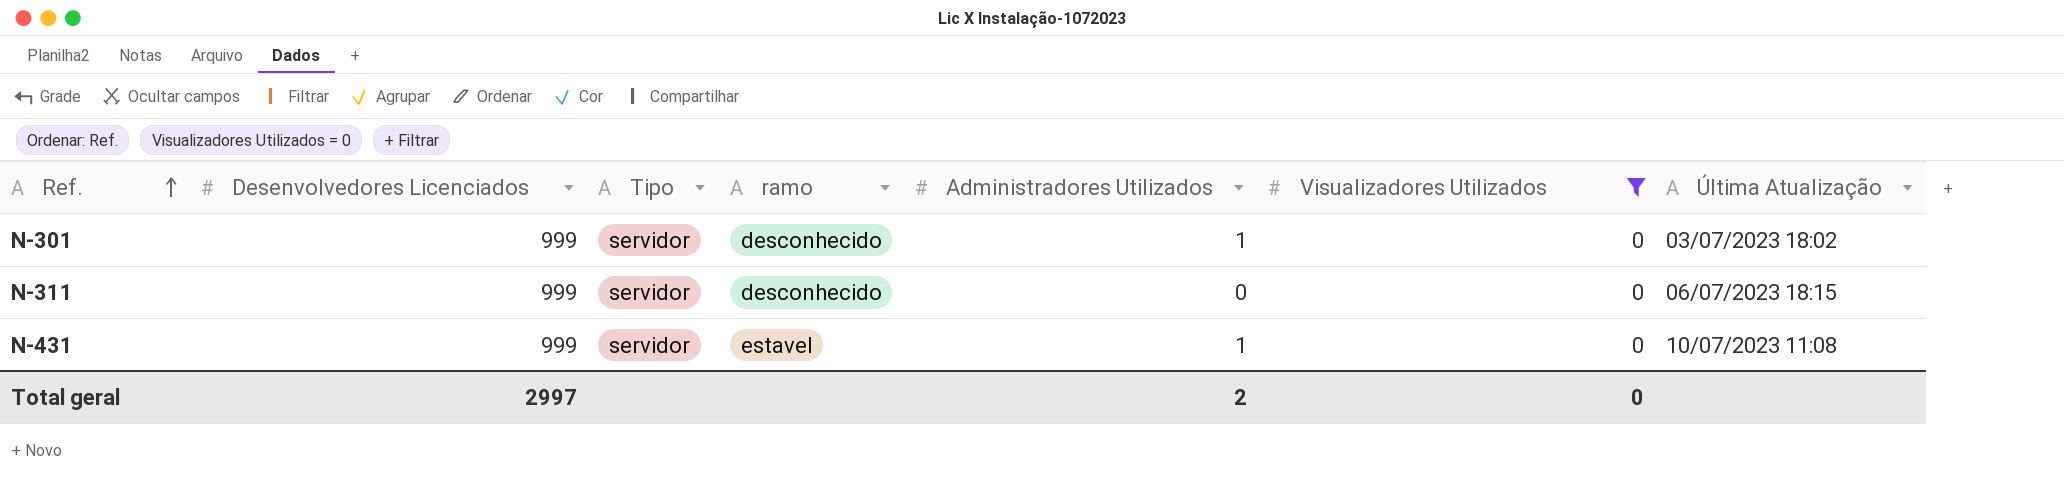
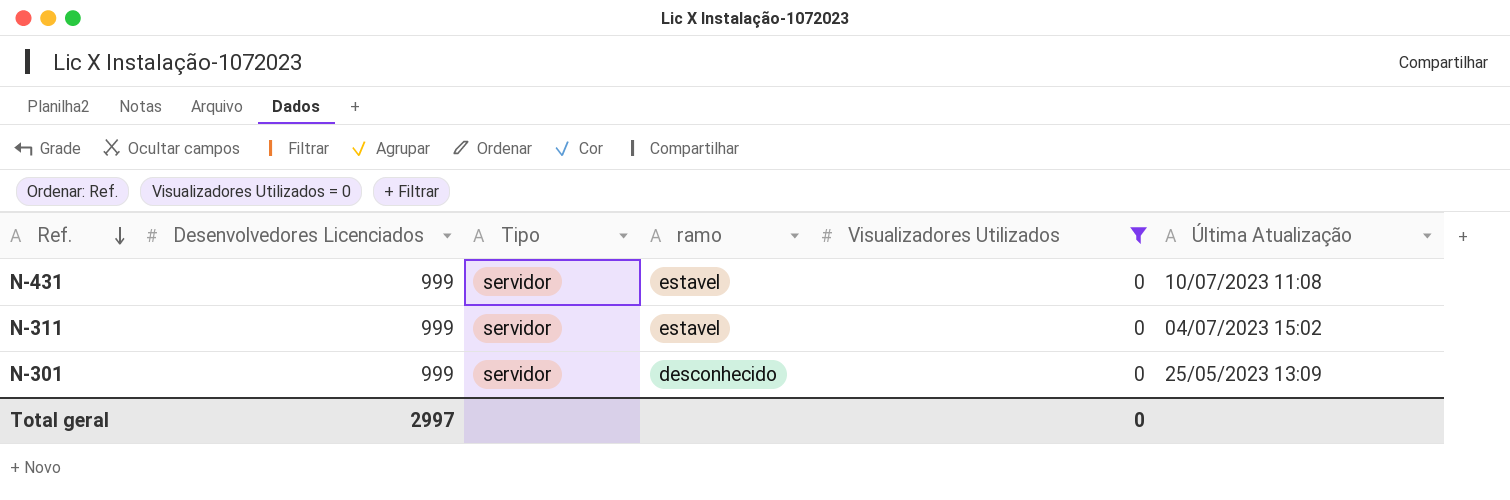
row order: Ref. ascending -> Ref. descending
column Administradores Utilizados | position: 5 -> none
N-311 | ramo: desconhecido -> estavel
N-311 | Última Atualização: 06/07/2023 18:15 -> 04/07/2023 15:02
N-301 | Última Atualização: 03/07/2023 18:02 -> 25/05/2023 13:09

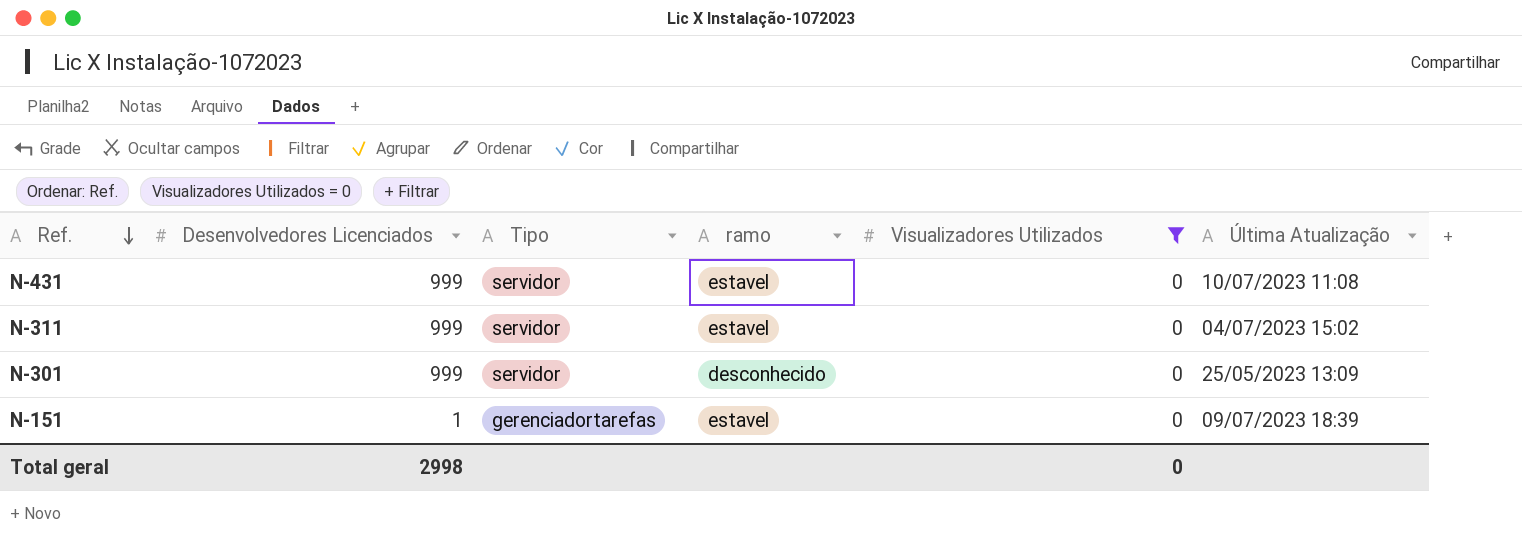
row N-151: none -> 1 | gerenciadortarefas | estavel | 0 | 09/07/2023 18:39
Total geral | Desenvolvedores Licenciados: 2997 -> 2998

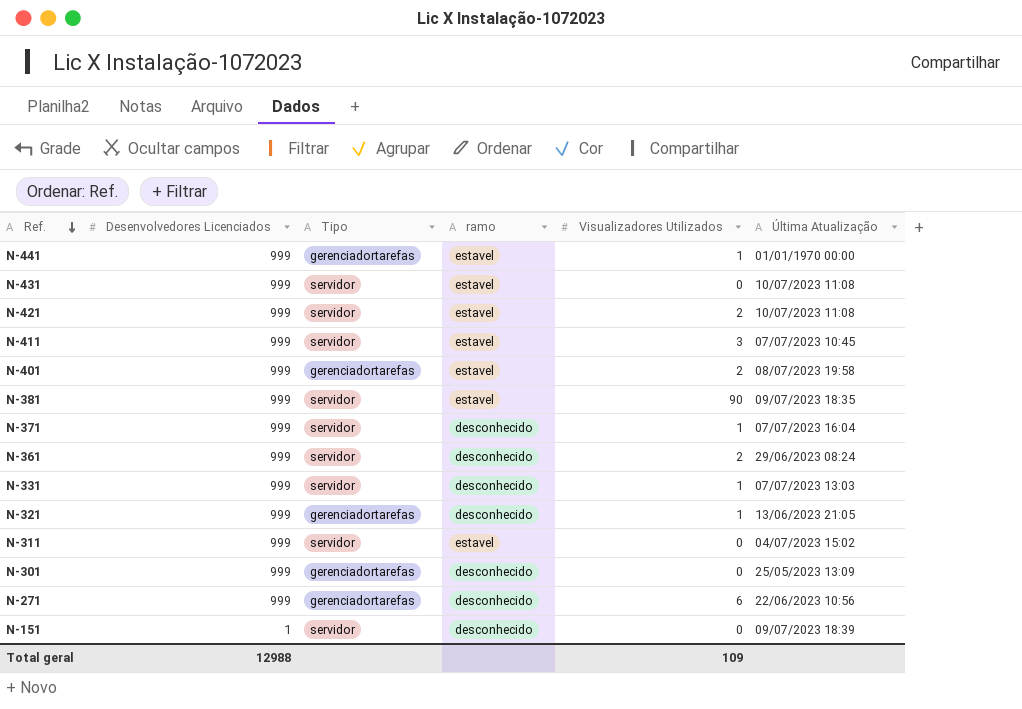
filter: Visualizadores Utilizados = 0 -> none
N-301 | Tipo: servidor -> gerenciadortarefas
N-151 | Tipo: gerenciadortarefas -> servidor
N-151 | ramo: estavel -> desconhecido
Total geral | Desenvolvedores Licenciados: 2998 -> 12988
Total geral | Visualizadores Utilizados: 0 -> 109

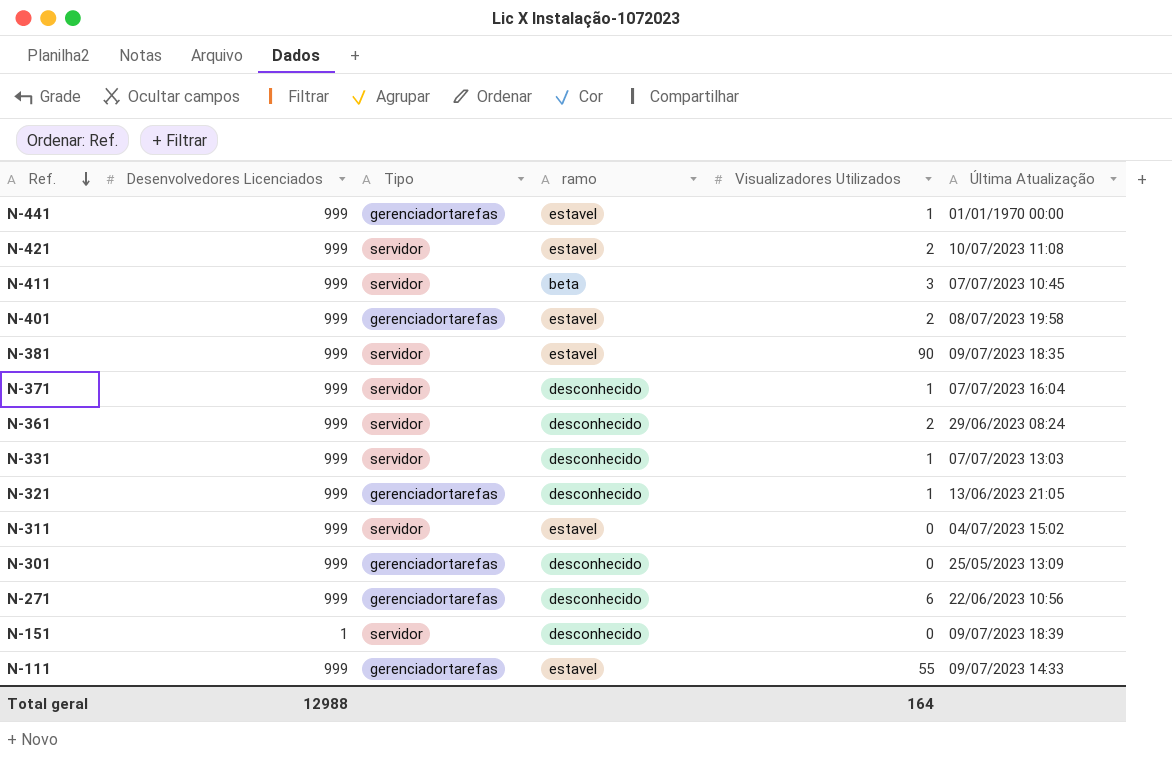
row N-431: 999 | servidor | estavel | 0 | 10/07/2023 11:08 -> none
N-411 | ramo: estavel -> beta
row N-111: none -> 999 | gerenciadortarefas | estavel | 55 | 09/07/2023 14:33
Total geral | Visualizadores Utilizados: 109 -> 164

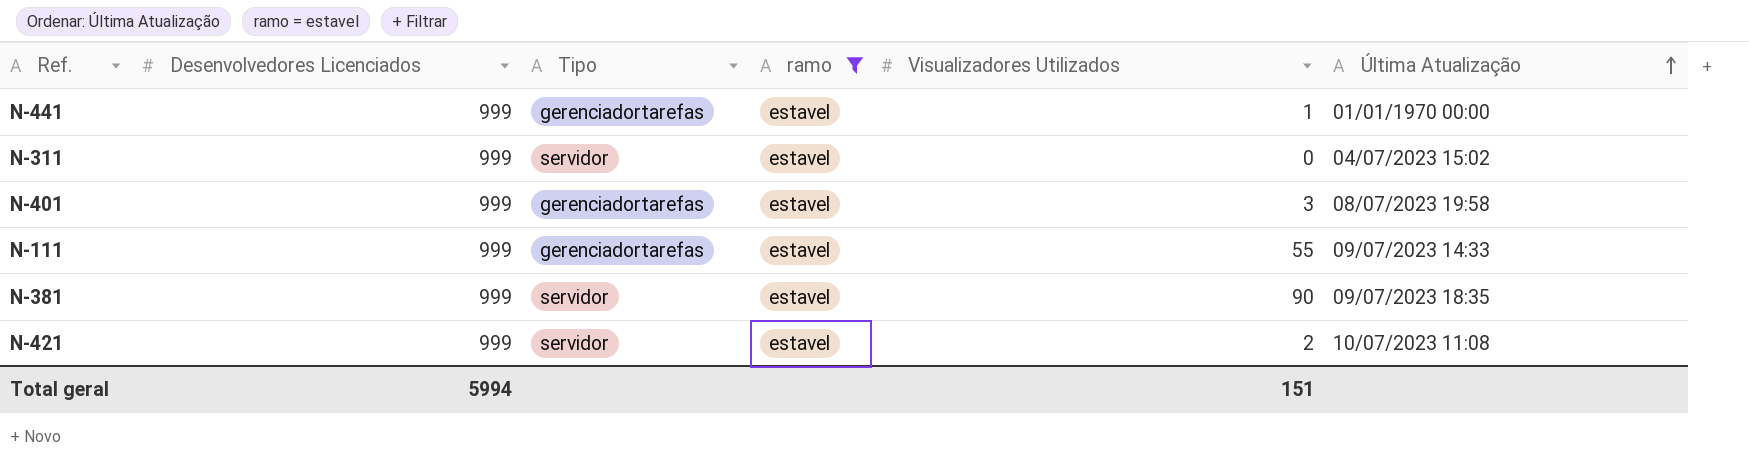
filter: none -> ramo = estavel
row order: Ref. descending -> Última Atualização ascending
N-401 | Visualizadores Utilizados: 2 -> 3
Total geral | Desenvolvedores Licenciados: 12988 -> 5994
Total geral | Visualizadores Utilizados: 164 -> 151

